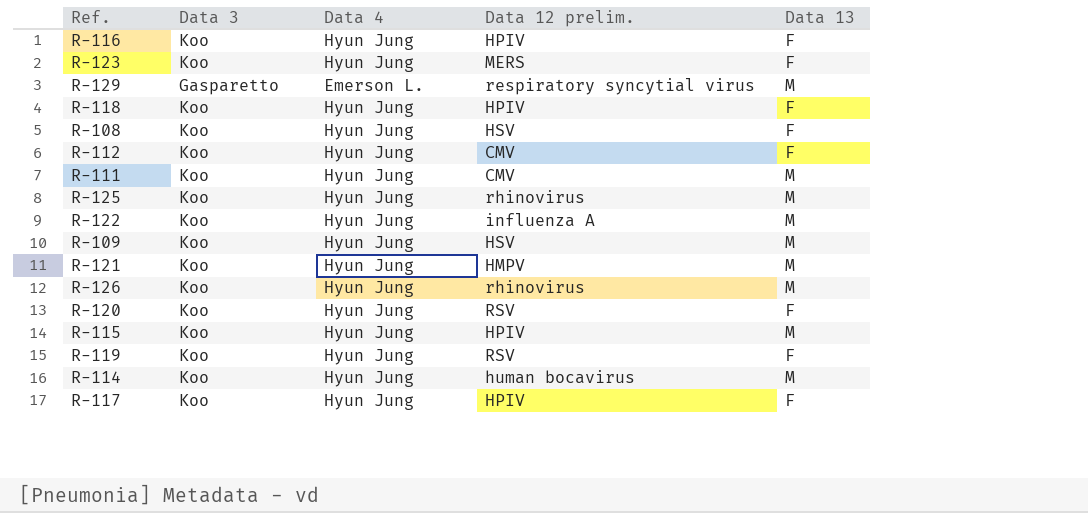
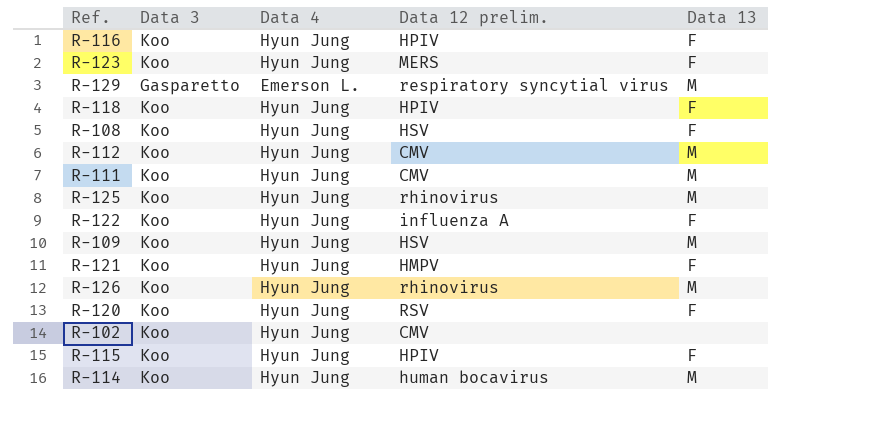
row R-119: Koo | Hyun Jung | RSV | F -> none
row R-117: Koo | Hyun Jung | HPIV | F -> none
R-112 | Data 13: F -> M
R-122 | Data 13: M -> F
R-121 | Data 13: M -> F
row R-102: none -> Koo | Hyun Jung | CMV | none
R-115 | Data 13: M -> F

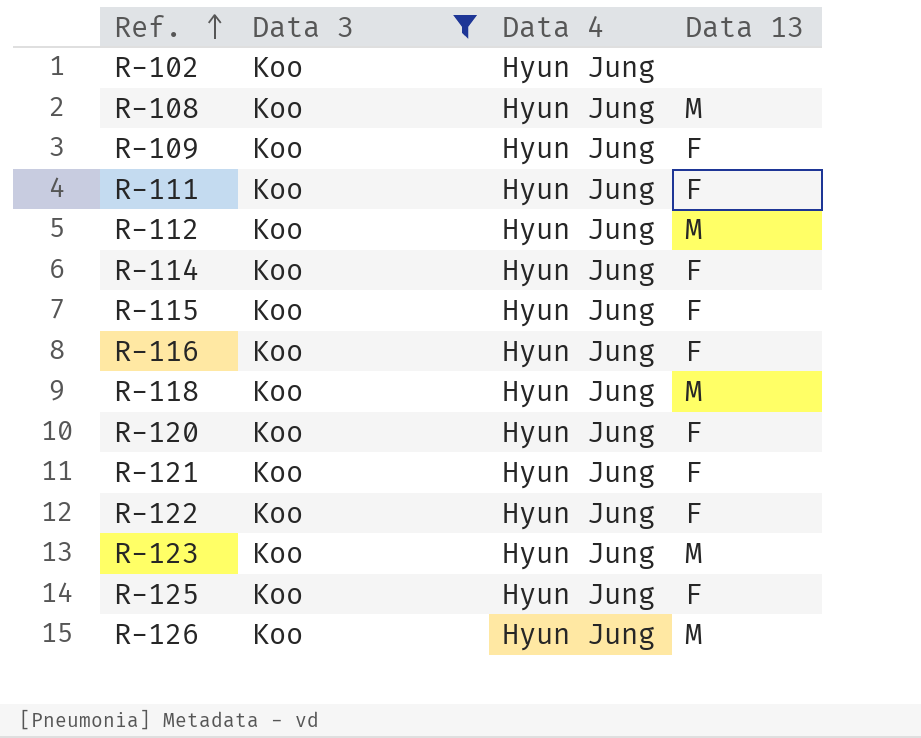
filter: none -> Data 3 = Koo
row order: none -> Ref. ascending
column Data 12 prelim. | position: 4 -> none
R-108 | Data 13: F -> M
R-109 | Data 13: M -> F
R-111 | Data 13: M -> F
R-114 | Data 13: M -> F
R-118 | Data 13: F -> M
R-123 | Data 13: F -> M
R-125 | Data 13: M -> F

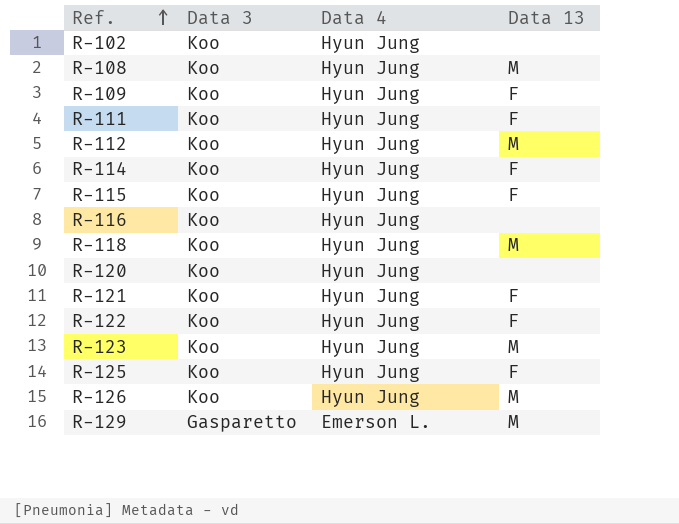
filter: Data 3 = Koo -> none
R-116 | Data 13: F -> none
R-120 | Data 13: F -> none

